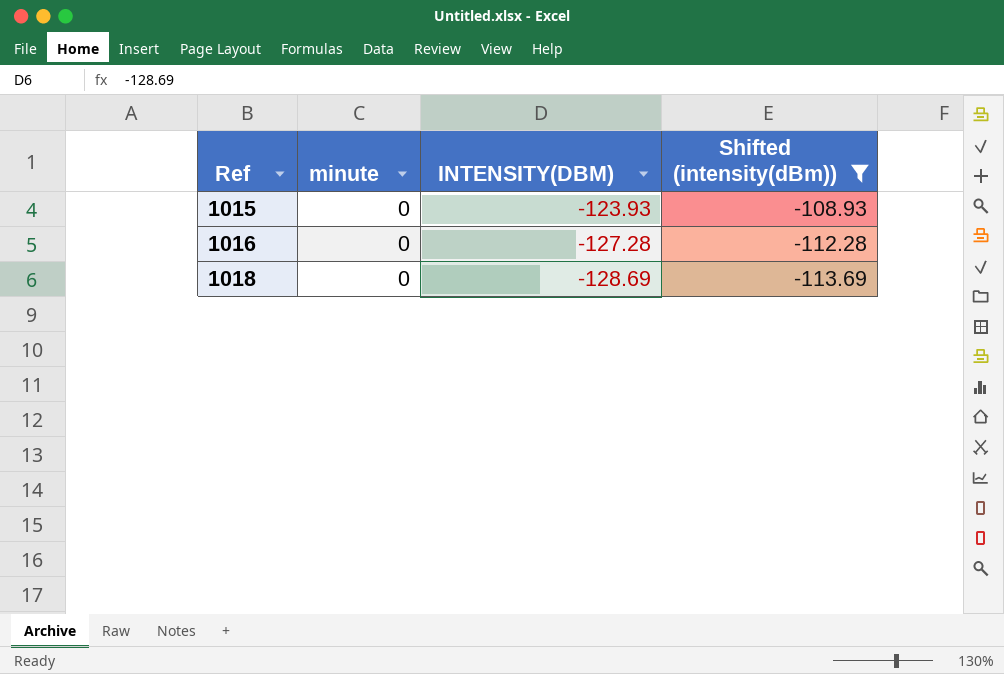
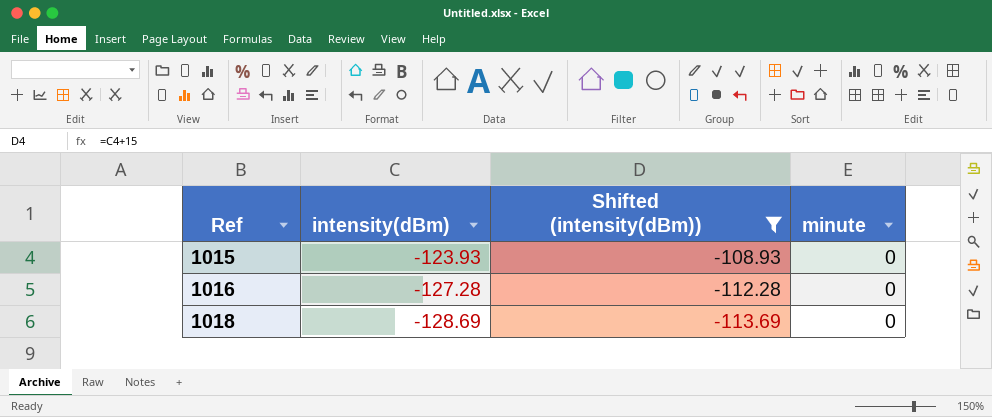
column name: INTENSITY(DBM) -> intensity(dBm)
column minute | position: 2 -> 4

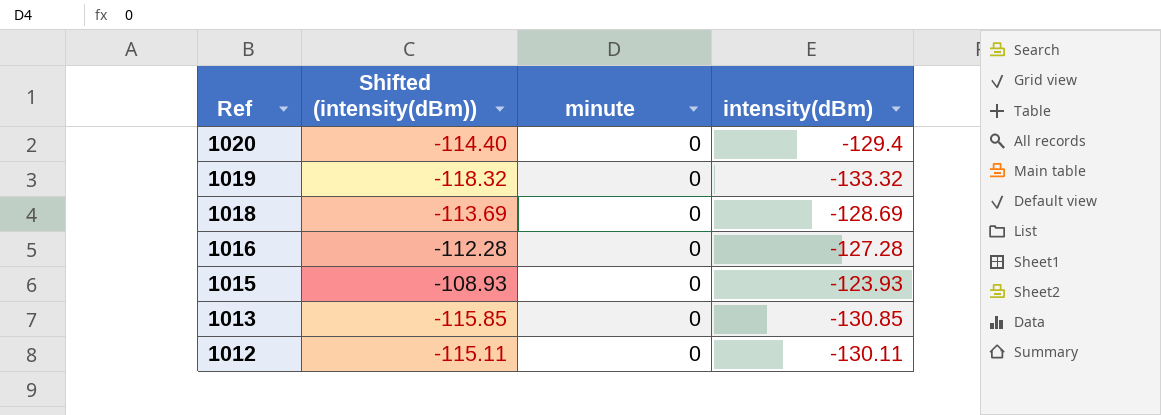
filter: Shifted (intensity(dBm)) >= -113.69 -> none
row order: Ref ascending -> Ref descending
column intensity(dBm) | position: 2 -> 4

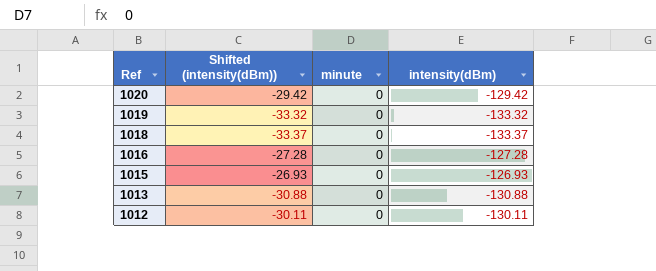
column Shifted (intensity(dBm)) | formula: [intensity(dBm)] + 15 -> [intensity(dBm)] + 100
1020 | intensity(dBm): -129.4 -> -129.42
1018 | intensity(dBm): -128.69 -> -133.37
1015 | intensity(dBm): -123.93 -> -126.93
1013 | intensity(dBm): -130.85 -> -130.88

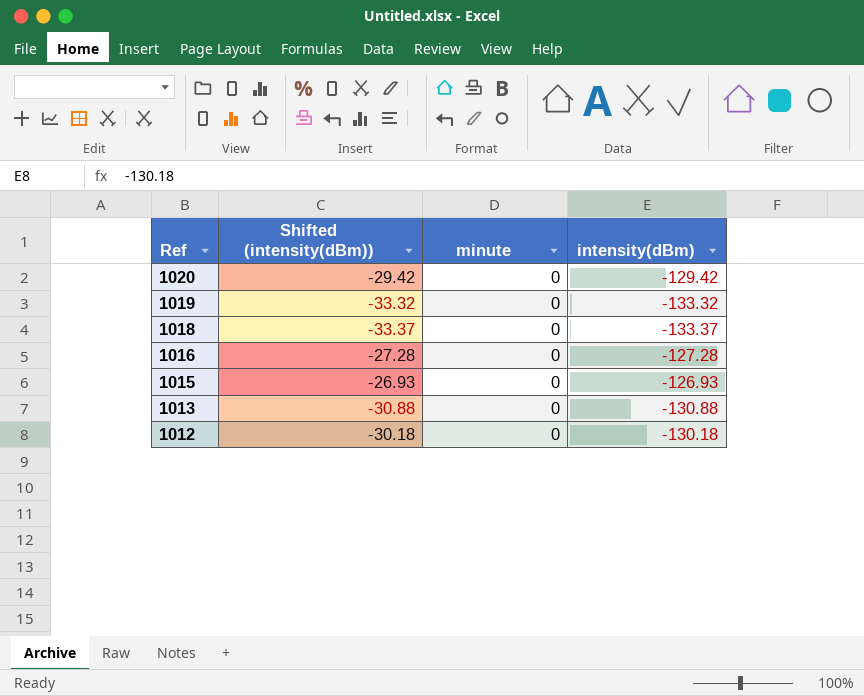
1012 | Shifted (intensity(dBm)): -30.11 -> -30.18
1012 | intensity(dBm): -130.11 -> -130.18

